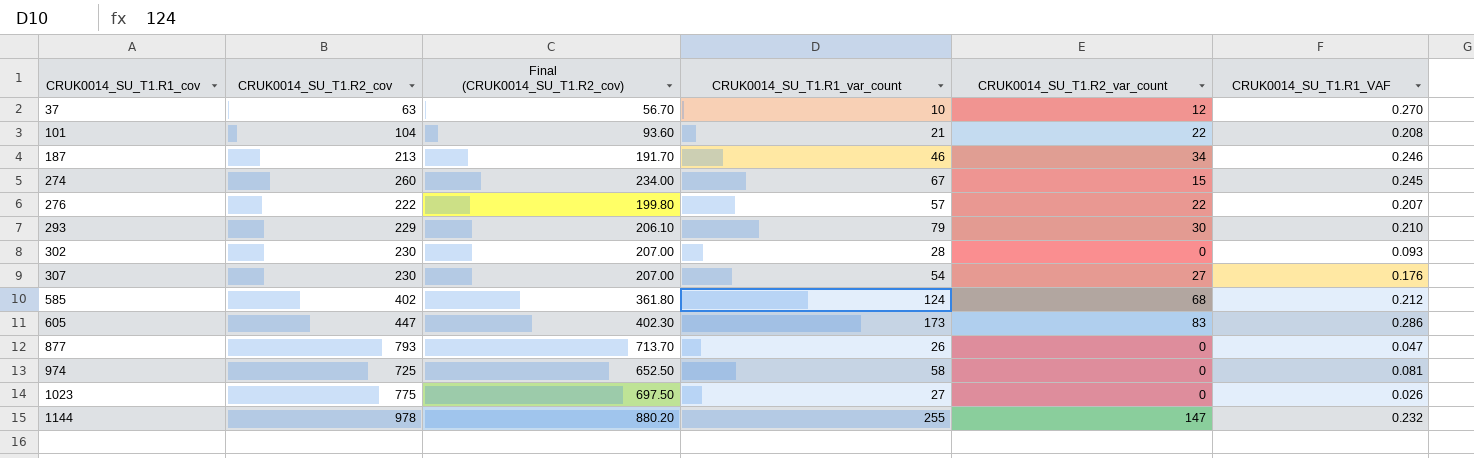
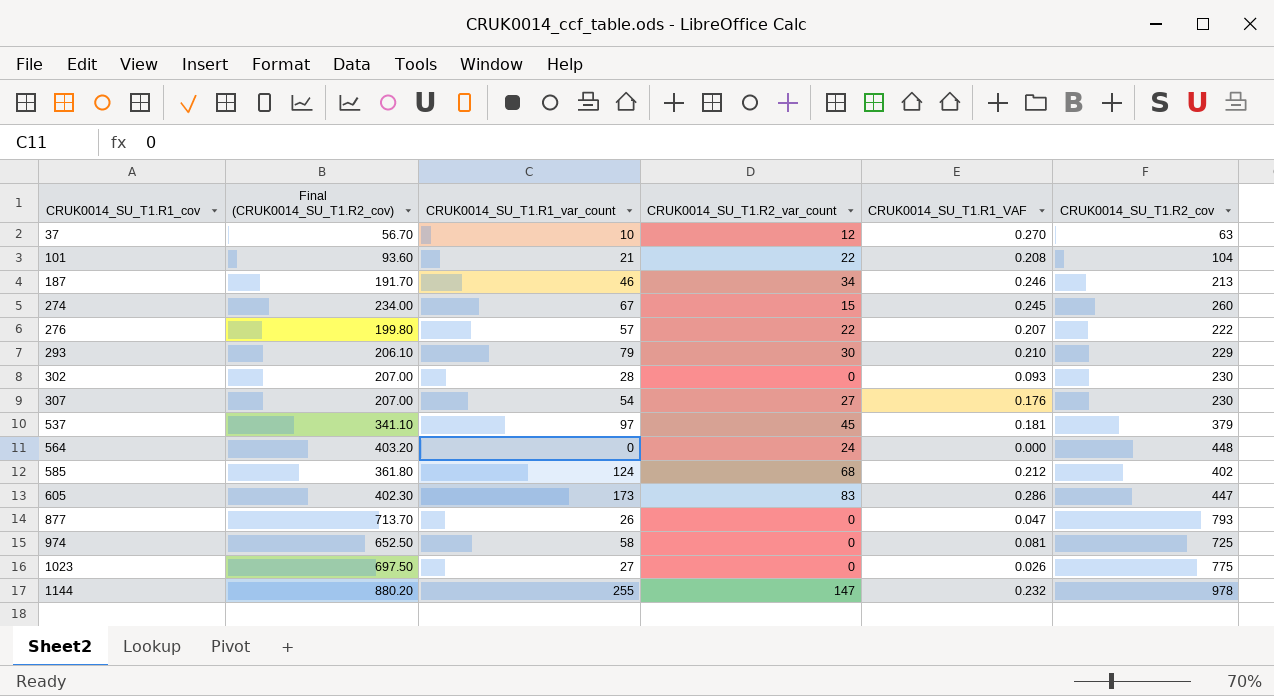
column CRUK0014_SU_T1.R2_cov | position: 2 -> 6
row 537: none -> 341.10 | 97 | 45 | 0.181 | 379
row 564: none -> 403.20 | 0 | 24 | 0.000 | 448

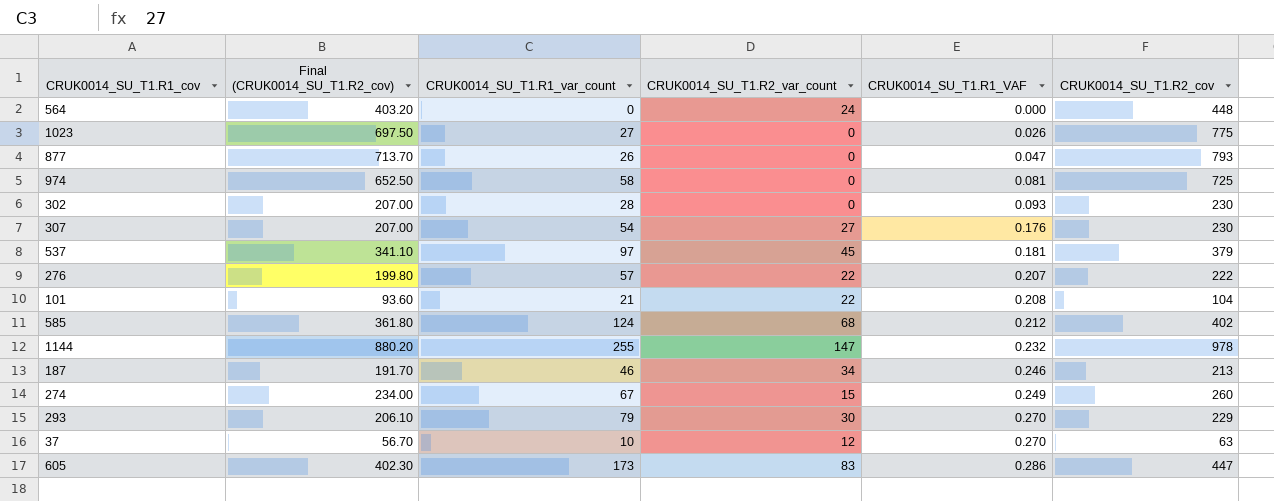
row order: CRUK0014_SU_T1.R1_cov ascending -> CRUK0014_SU_T1.R1_VAF ascending
274 | CRUK0014_SU_T1.R1_VAF: 0.245 -> 0.249
293 | CRUK0014_SU_T1.R1_VAF: 0.210 -> 0.270

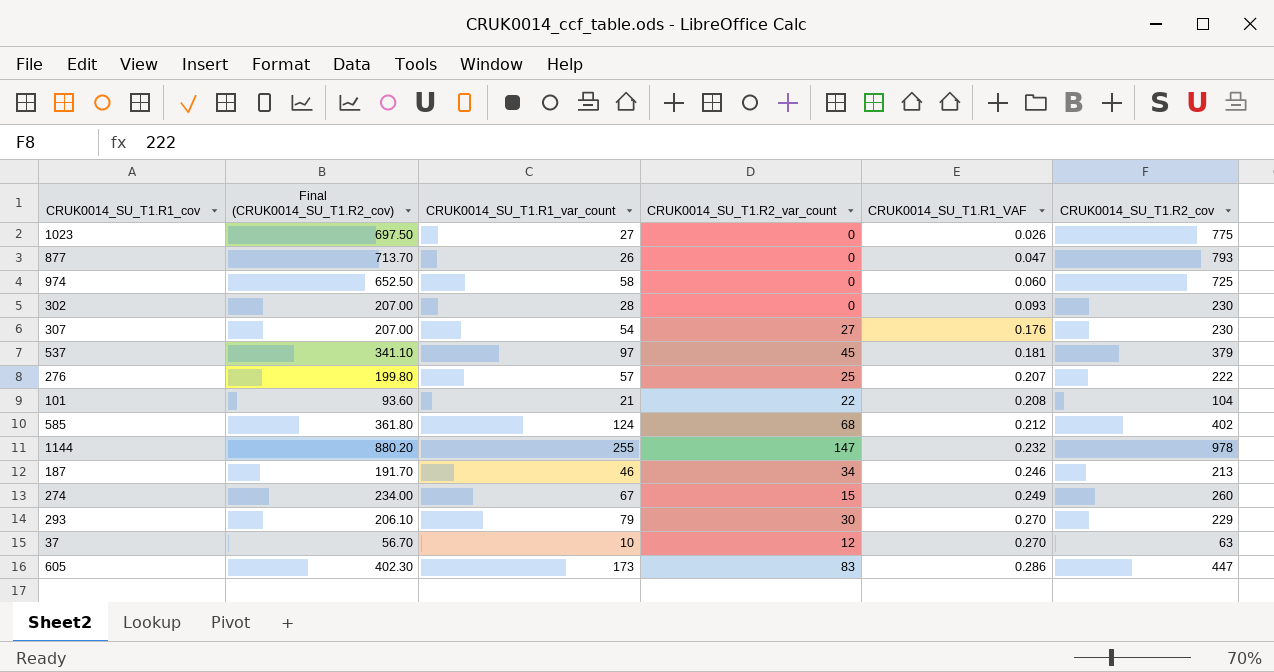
row 564: 403.20 | 0 | 24 | 0.000 | 448 -> none
974 | CRUK0014_SU_T1.R1_VAF: 0.081 -> 0.060
276 | CRUK0014_SU_T1.R2_var_count: 22 -> 25

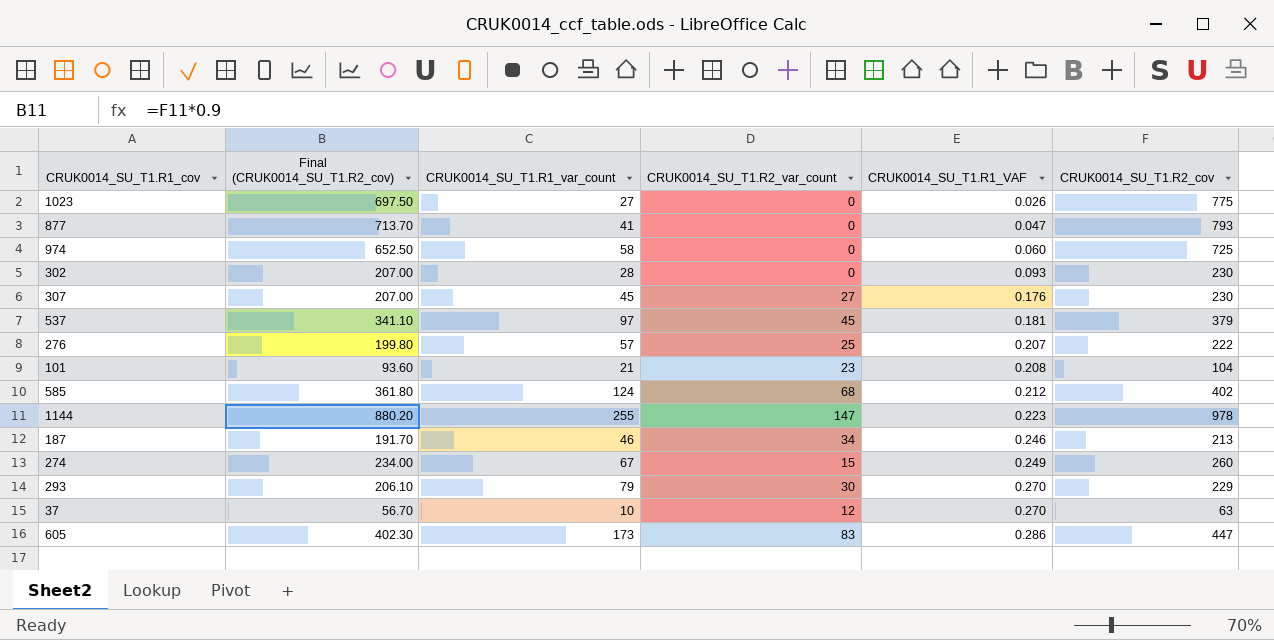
877 | CRUK0014_SU_T1.R1_var_count: 26 -> 41
307 | CRUK0014_SU_T1.R1_var_count: 54 -> 45
101 | CRUK0014_SU_T1.R2_var_count: 22 -> 23
1144 | CRUK0014_SU_T1.R1_VAF: 0.232 -> 0.223

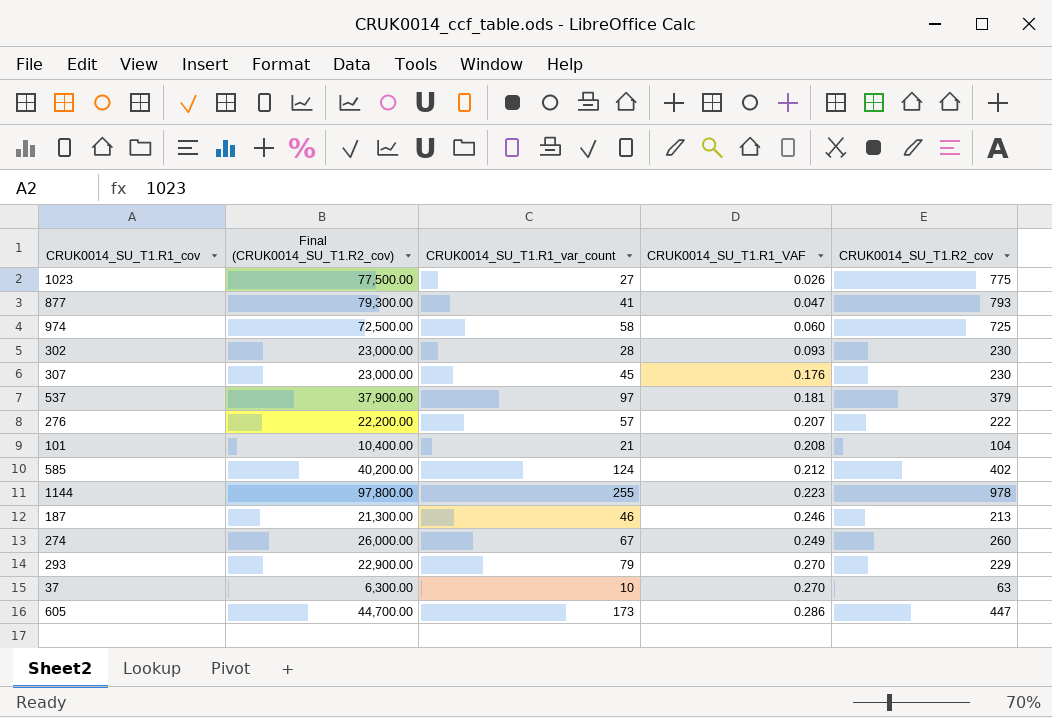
column CRUK0014_SU_T1.R2_var_count | position: 4 -> none
column Final (CRUK0014_SU_T1.R2_cov) | formula: [CRUK0014_SU_T1.R2_cov] * 0.9 -> [CRUK0014_SU_T1.R2_cov] * 100

